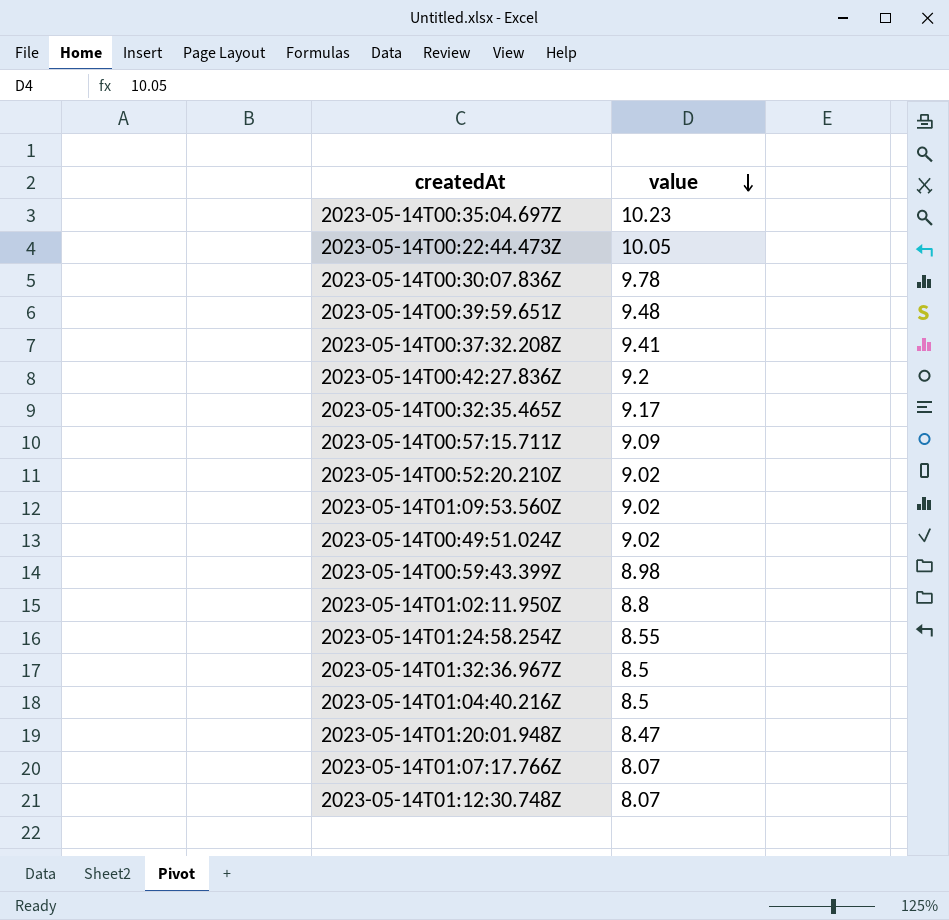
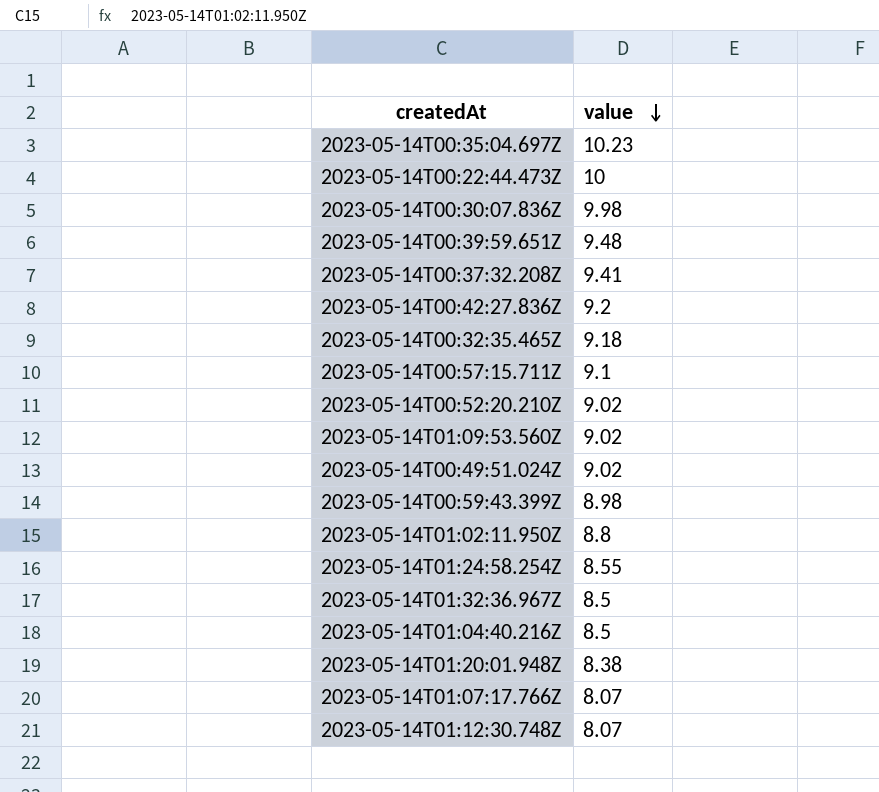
2023-05-14T00:22:44.473Z | value: 10.05 -> 10
2023-05-14T00:30:07.836Z | value: 9.78 -> 9.98
2023-05-14T00:32:35.465Z | value: 9.17 -> 9.18
2023-05-14T00:57:15.711Z | value: 9.09 -> 9.1
2023-05-14T01:20:01.948Z | value: 8.47 -> 8.38

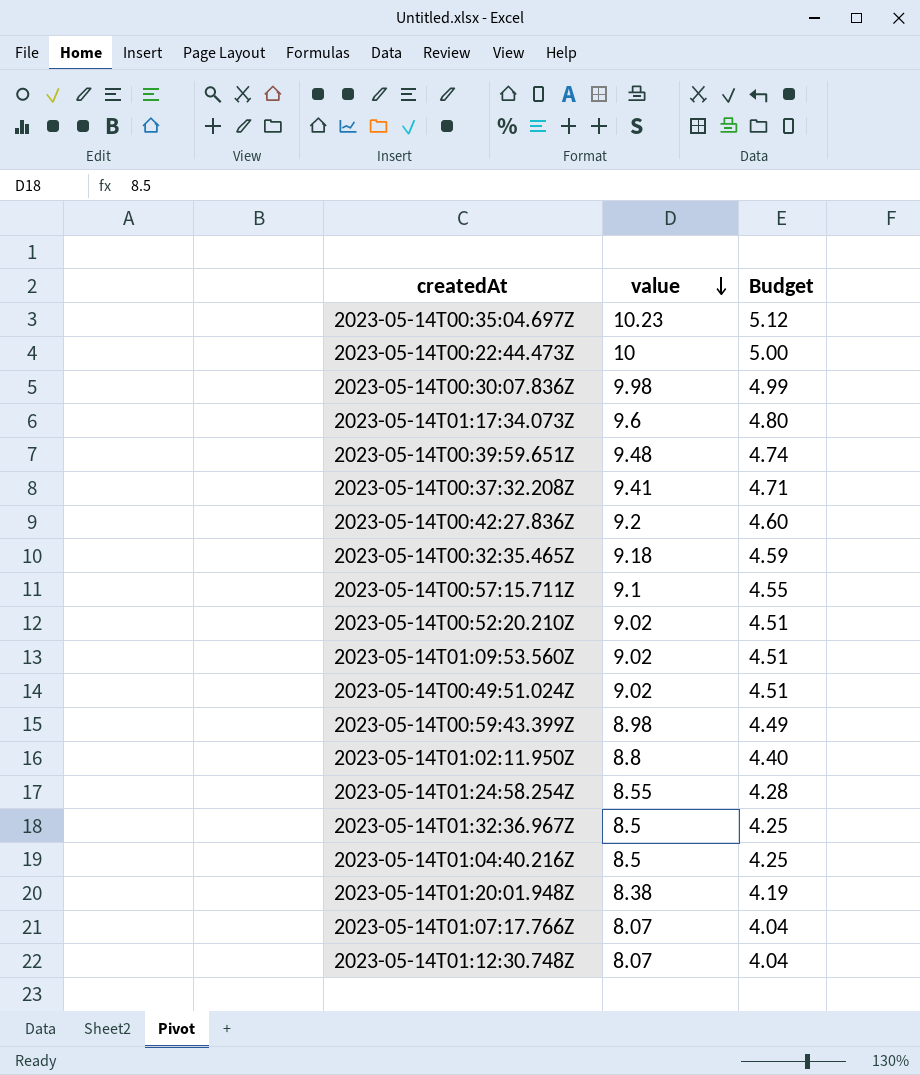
column Budget | formula: none -> [value] * 0.5
row 2023-05-14T01:17:34.073Z: none -> 9.6 | 4.80

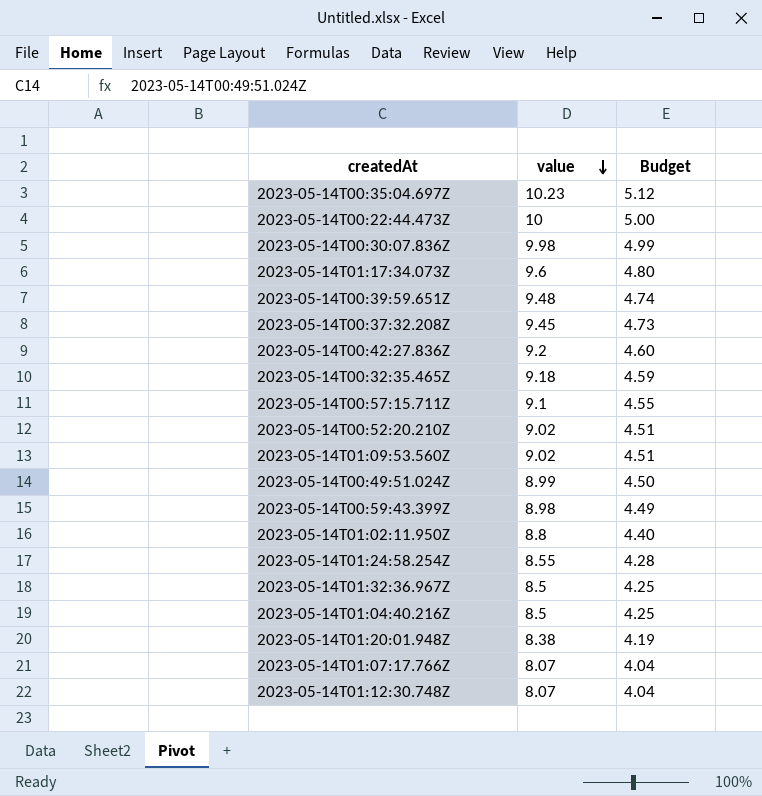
2023-05-14T00:37:32.208Z | value: 9.41 -> 9.45
2023-05-14T00:37:32.208Z | Budget: 4.71 -> 4.73
2023-05-14T00:49:51.024Z | value: 9.02 -> 8.99
2023-05-14T00:49:51.024Z | Budget: 4.51 -> 4.50

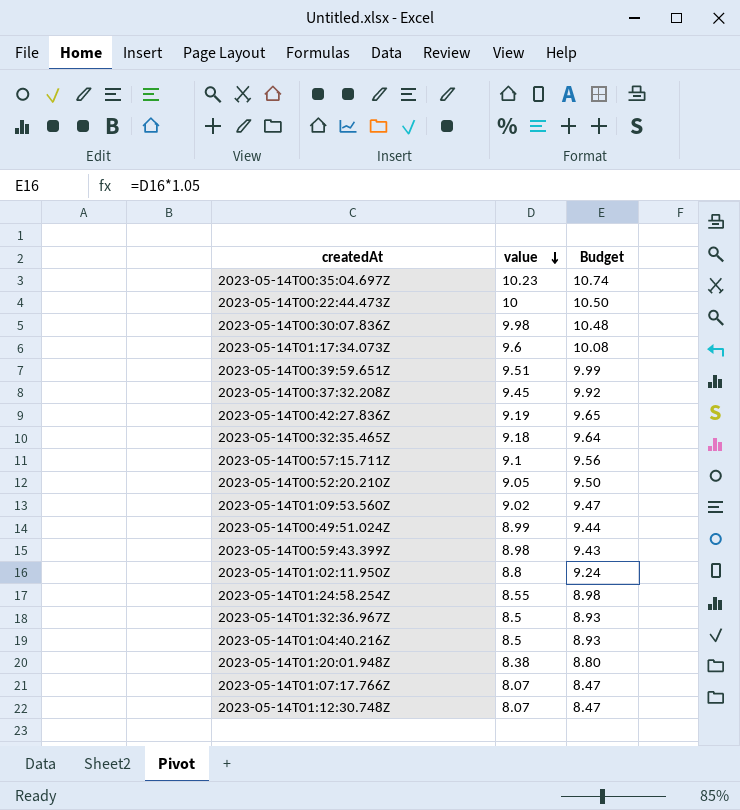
column Budget | formula: [value] * 0.5 -> [value] * 1.05
2023-05-14T00:39:59.651Z | value: 9.48 -> 9.51
2023-05-14T00:42:27.836Z | value: 9.2 -> 9.19
2023-05-14T00:52:20.210Z | value: 9.02 -> 9.05

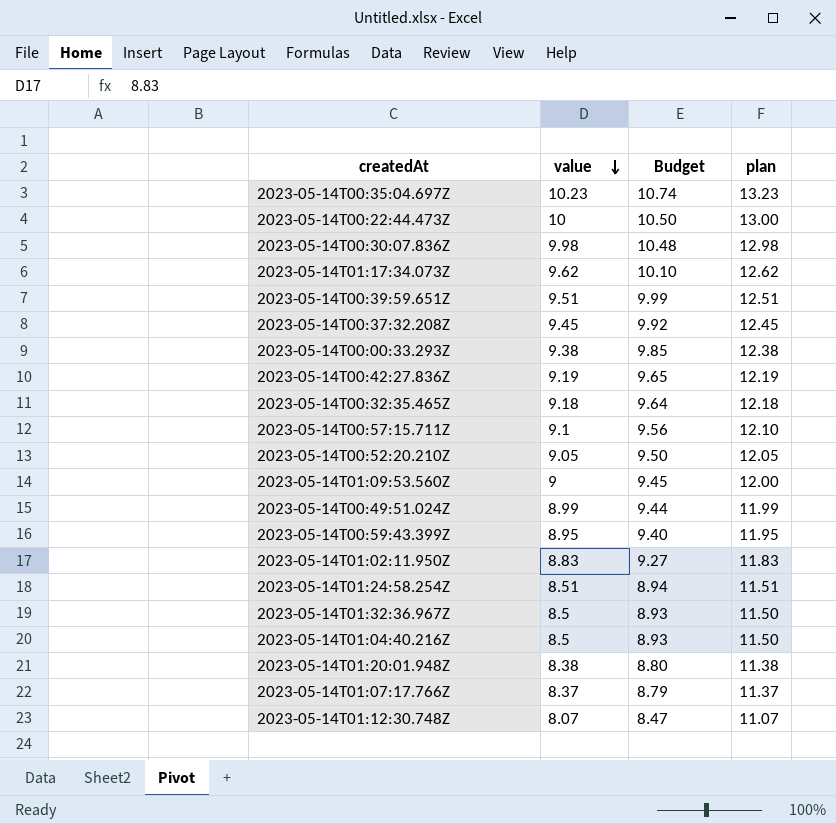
column plan | formula: none -> [value] + 3
2023-05-14T01:17:34.073Z | value: 9.6 -> 9.62
2023-05-14T01:17:34.073Z | Budget: 10.08 -> 10.10
row 2023-05-14T00:00:33.293Z: none -> 9.38 | 9.85 | 12.38
2023-05-14T01:09:53.560Z | value: 9.02 -> 9
2023-05-14T01:09:53.560Z | Budget: 9.47 -> 9.45
2023-05-14T00:59:43.399Z | value: 8.98 -> 8.95
2023-05-14T00:59:43.399Z | Budget: 9.43 -> 9.40
2023-05-14T01:02:11.950Z | value: 8.8 -> 8.83
2023-05-14T01:02:11.950Z | Budget: 9.24 -> 9.27
2023-05-14T01:24:58.254Z | value: 8.55 -> 8.51
2023-05-14T01:24:58.254Z | Budget: 8.98 -> 8.94
2023-05-14T01:07:17.766Z | value: 8.07 -> 8.37
2023-05-14T01:07:17.766Z | Budget: 8.47 -> 8.79

